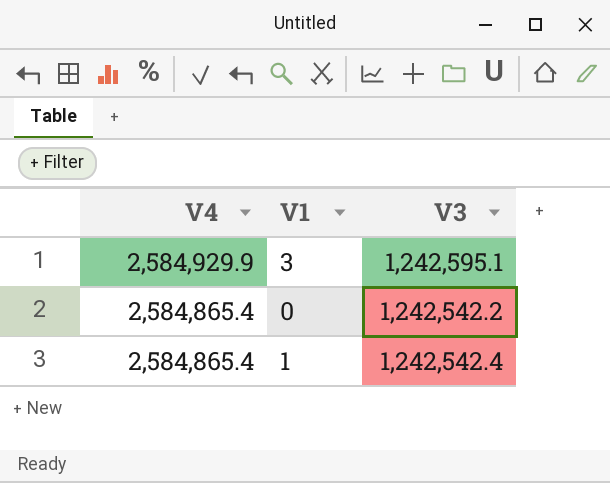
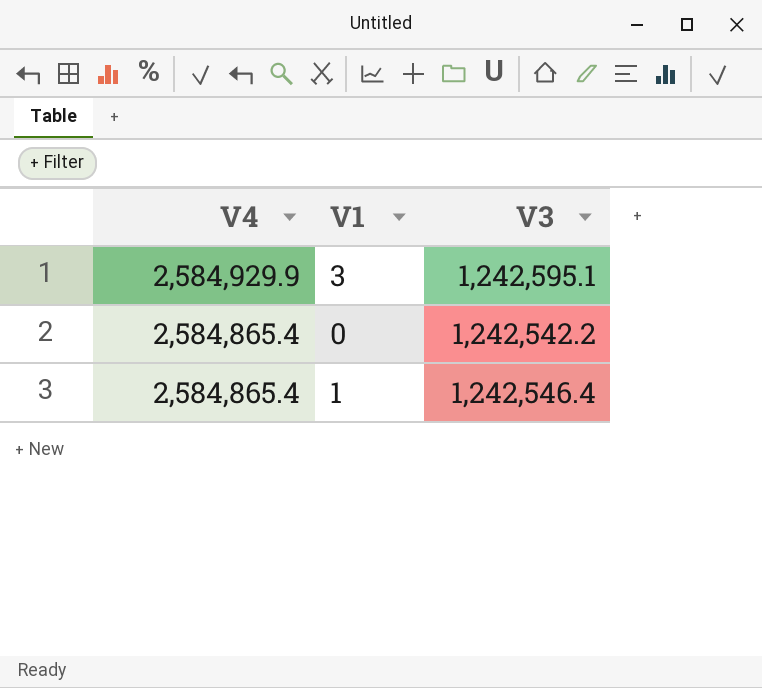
1 | V3: 1,242,542.4 -> 1,242,546.4

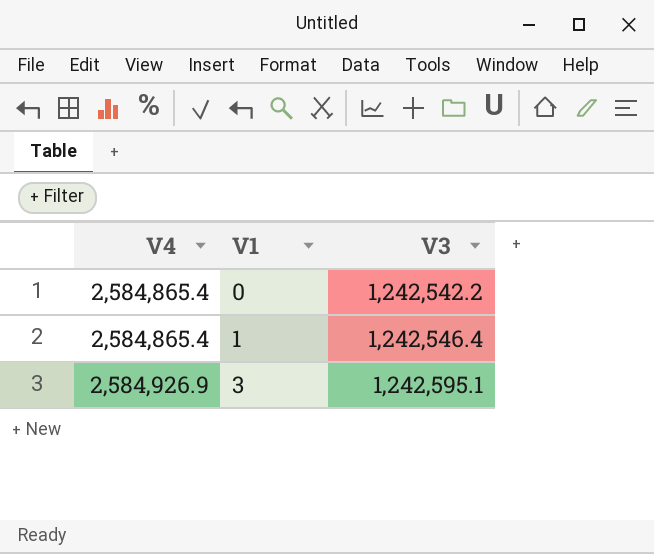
row order: V4 descending -> V4 ascending
3 | V4: 2,584,929.9 -> 2,584,926.9

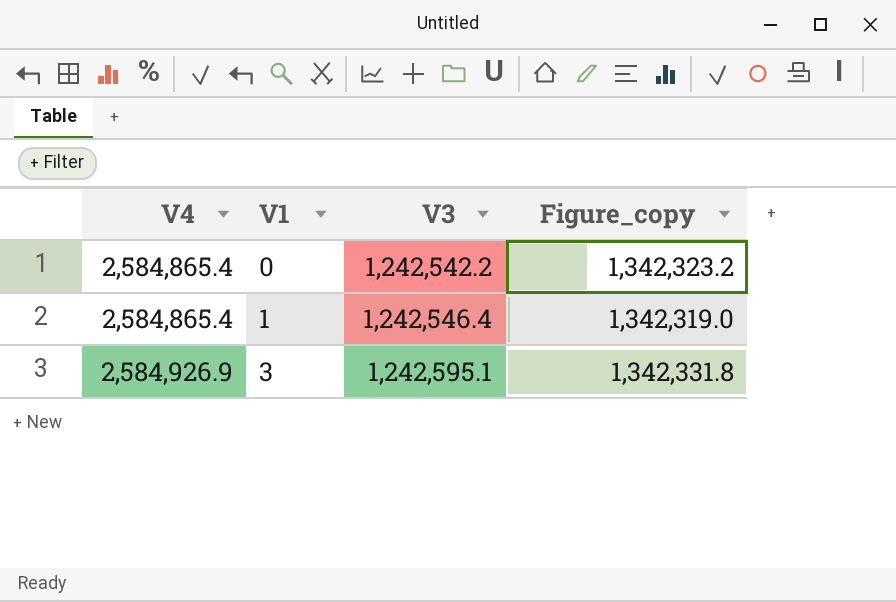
column Figure_copy | formula: none -> [V4] - [V3]

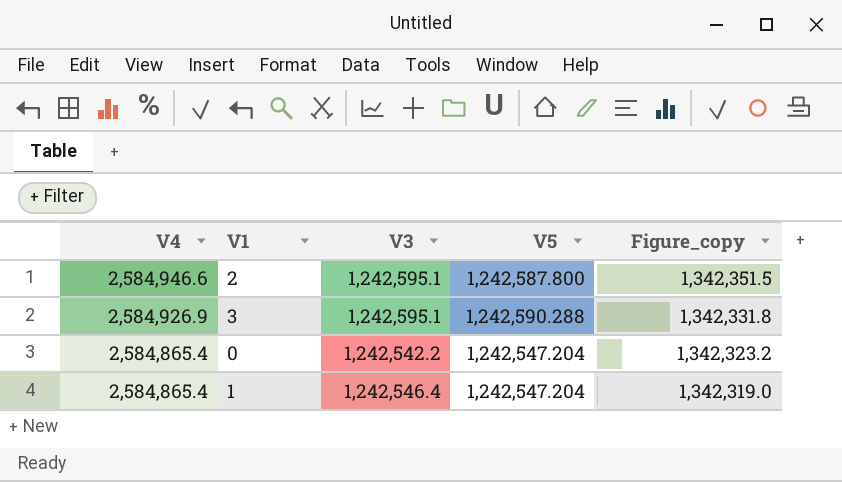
row order: V4 ascending -> V4 descending
column V5 | position: none -> 4
row 2: none -> 2,584,946.6 | 1,242,595.1 | 1,242,587.800 | 1,342,351.5

